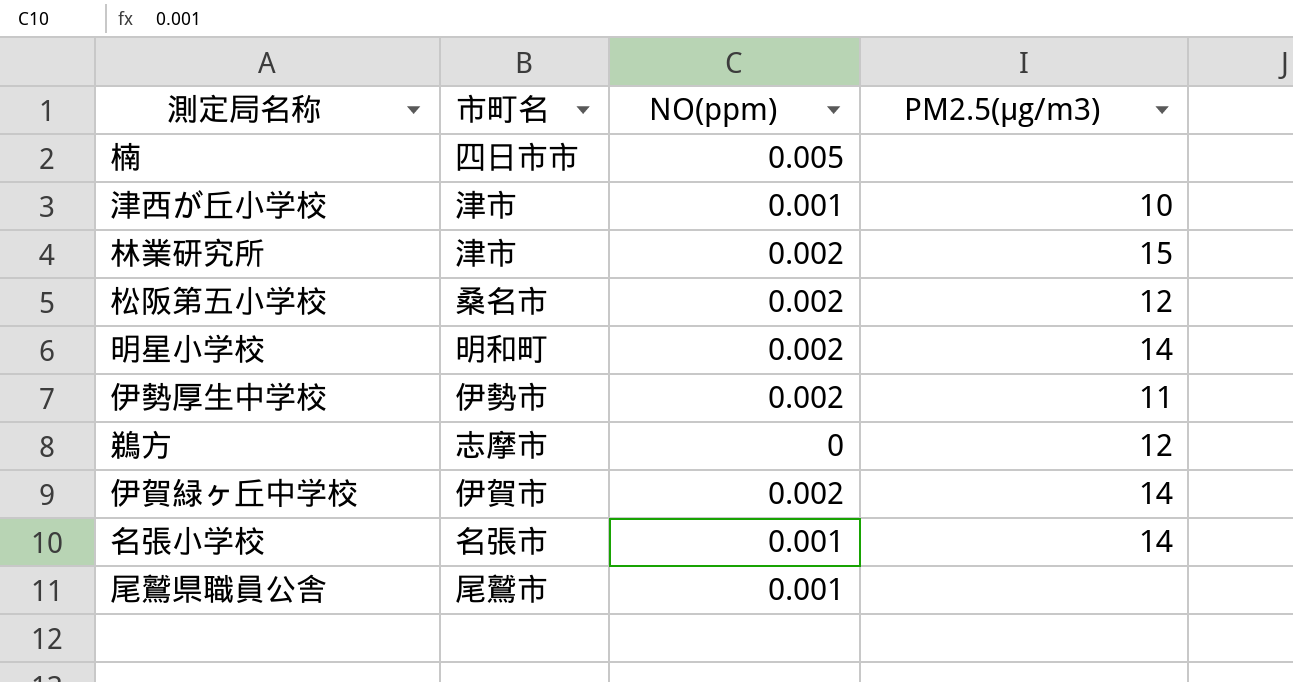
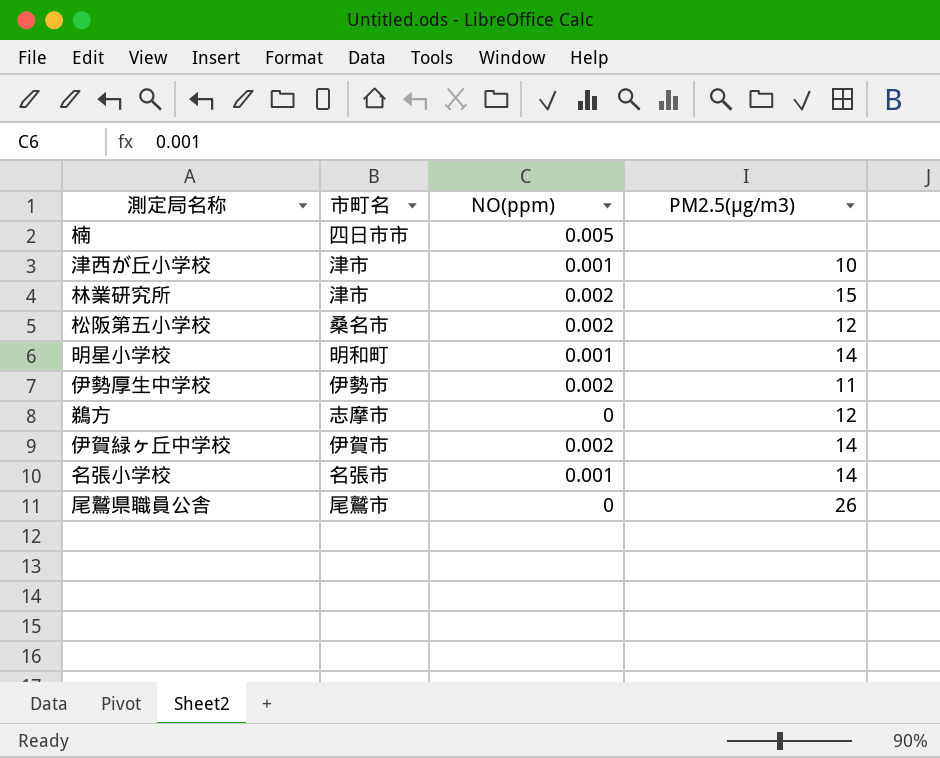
明星小学校 | NO(ppm): 0.002 -> 0.001
尾鷲県職員公舎 | NO(ppm): 0.001 -> 0
尾鷲県職員公舎 | PM2.5(μg/m3): none -> 26

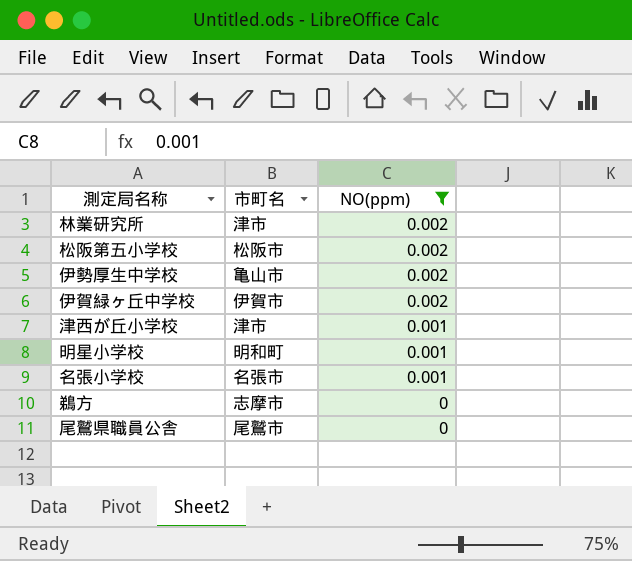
filter: none -> NO(ppm) != 0.005
row order: none -> NO(ppm) descending
column PM2.5(μg/m3) | position: 4 -> none
松阪第五小学校 | 市町名: 桑名市 -> 松阪市
伊勢厚生中学校 | 市町名: 伊勢市 -> 亀山市

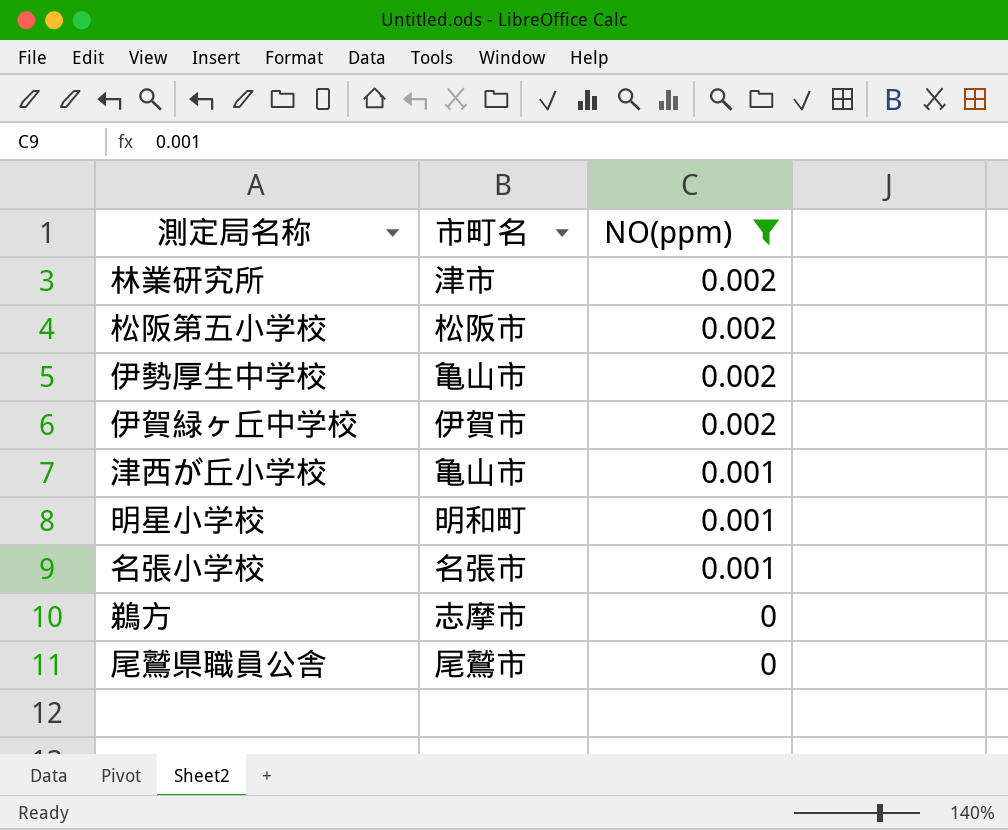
津西が丘小学校 | 市町名: 津市 -> 亀山市

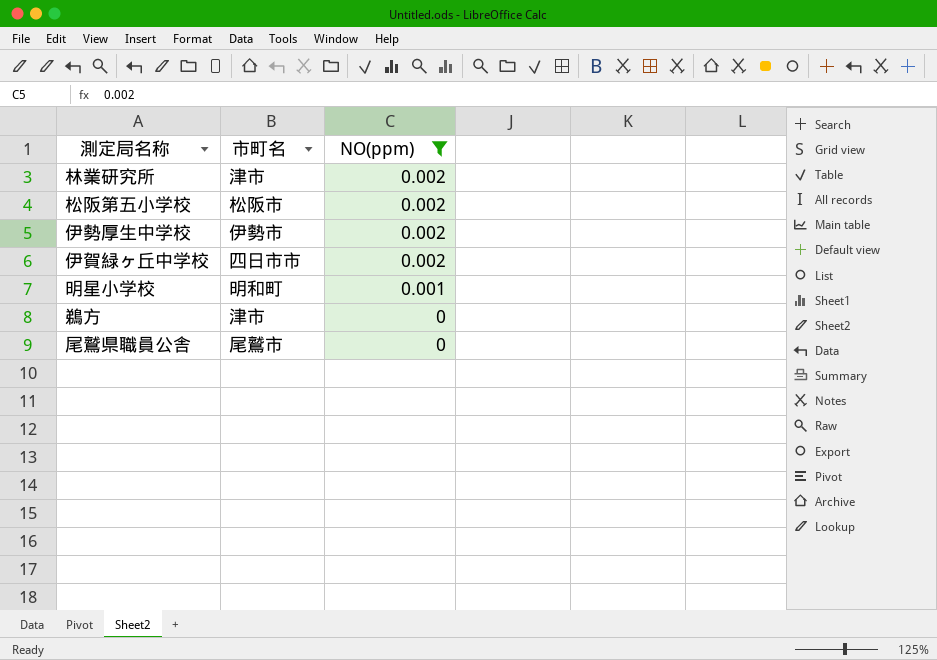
row 津西が丘小学校: 亀山市 | 0.001 -> none
row 名張小学校: 名張市 | 0.001 -> none
伊勢厚生中学校 | 市町名: 亀山市 -> 伊勢市
伊賀緑ヶ丘中学校 | 市町名: 伊賀市 -> 四日市市
鵜方 | 市町名: 志摩市 -> 津市

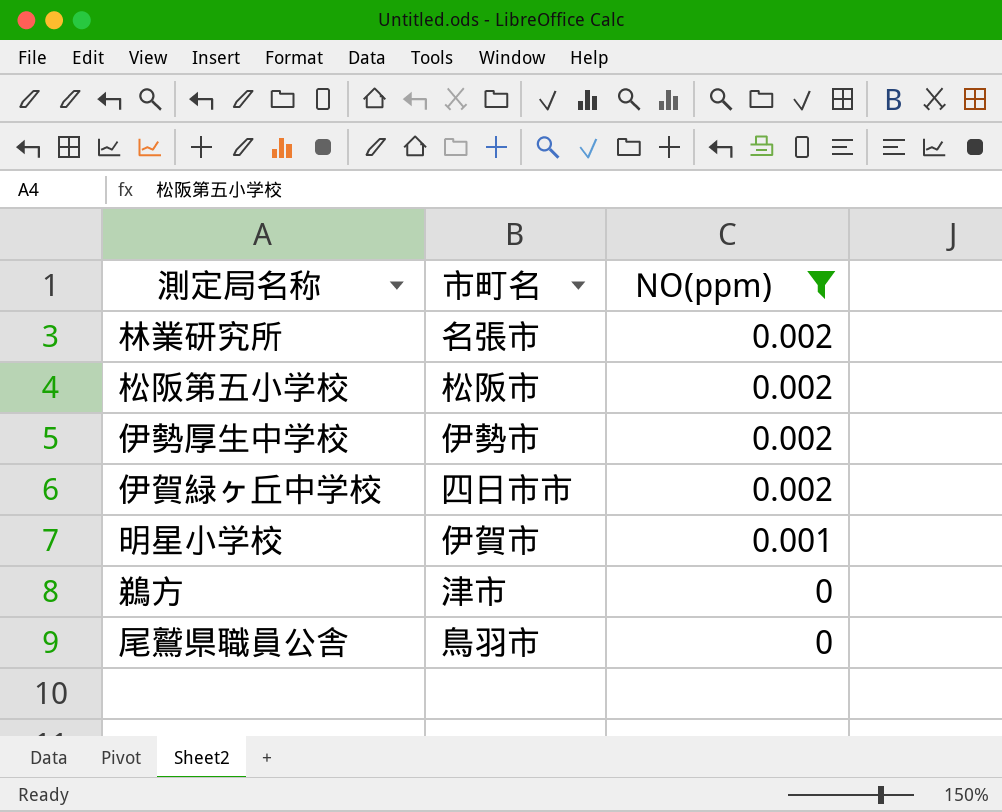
林業研究所 | 市町名: 津市 -> 名張市
明星小学校 | 市町名: 明和町 -> 伊賀市
尾鷲県職員公舎 | 市町名: 尾鷲市 -> 鳥羽市

